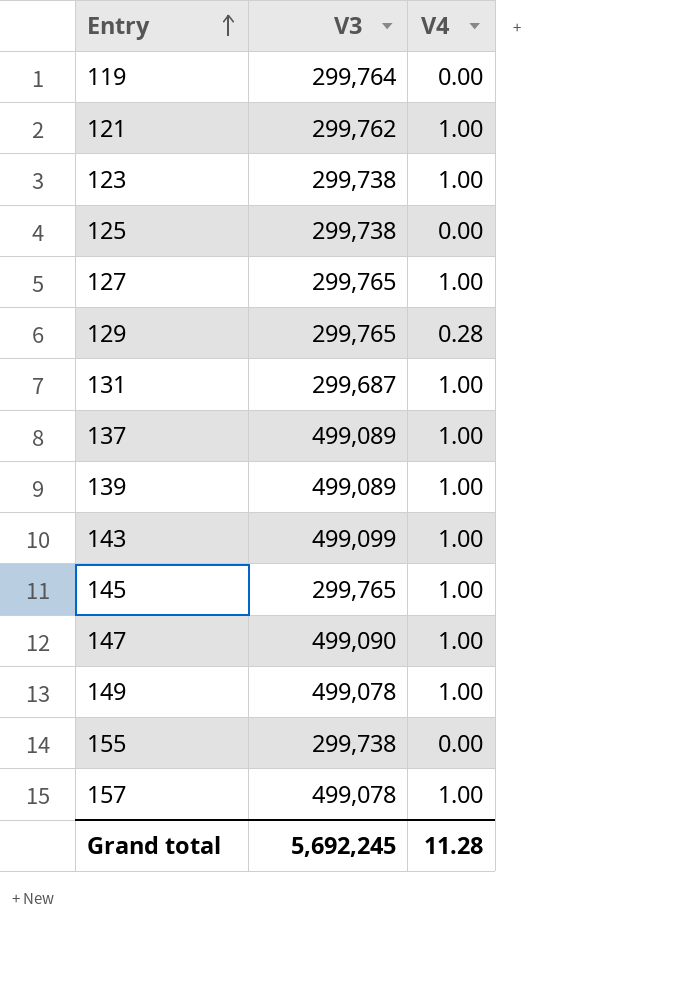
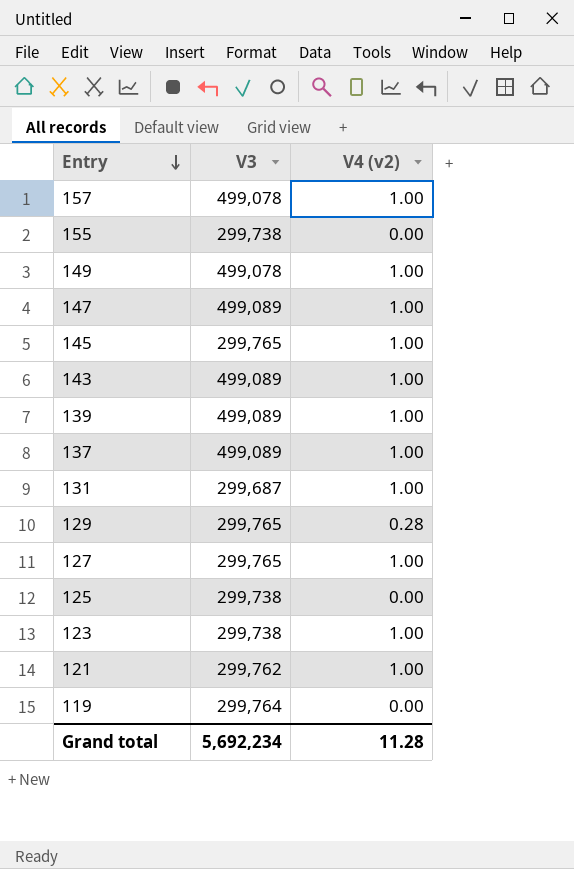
row order: Entry ascending -> Entry descending
column name: V4 -> V4 (v2)
147 | V3: 499,090 -> 499,089
143 | V3: 499,099 -> 499,089
Grand total | V3: 5,692,245 -> 5,692,234

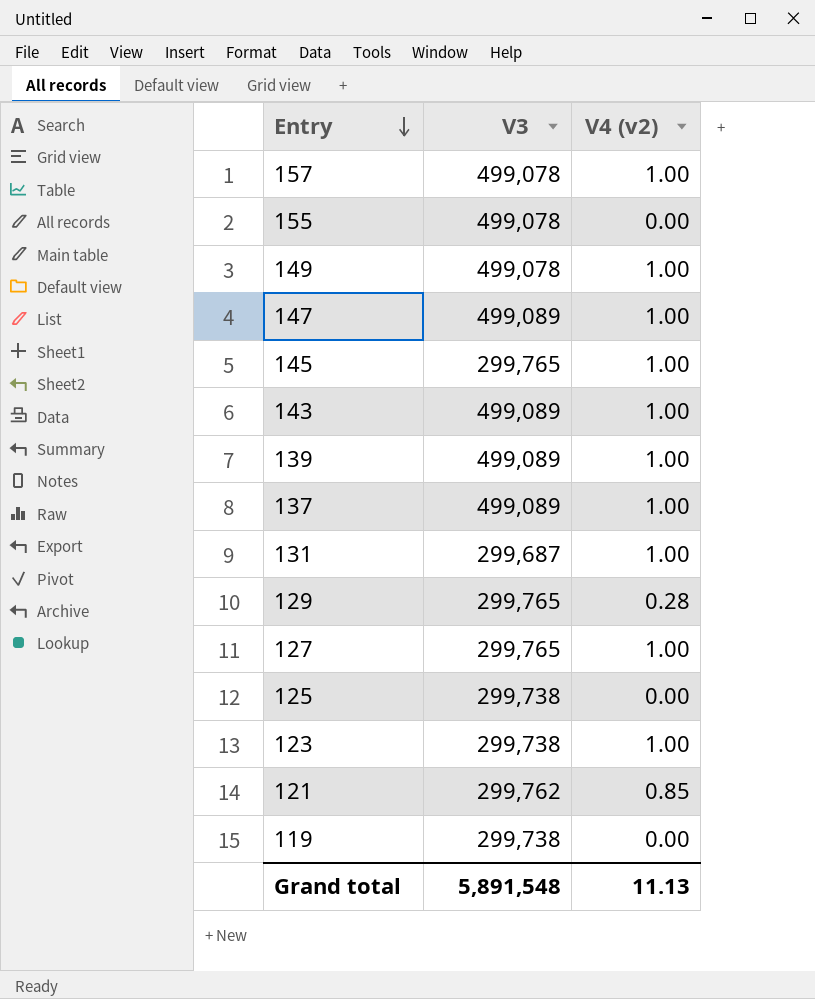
155 | V3: 299,738 -> 499,078
121 | V4 (v2): 1.00 -> 0.85
119 | V3: 299,764 -> 299,738
Grand total | V3: 5,692,234 -> 5,891,548
Grand total | V4 (v2): 11.28 -> 11.13

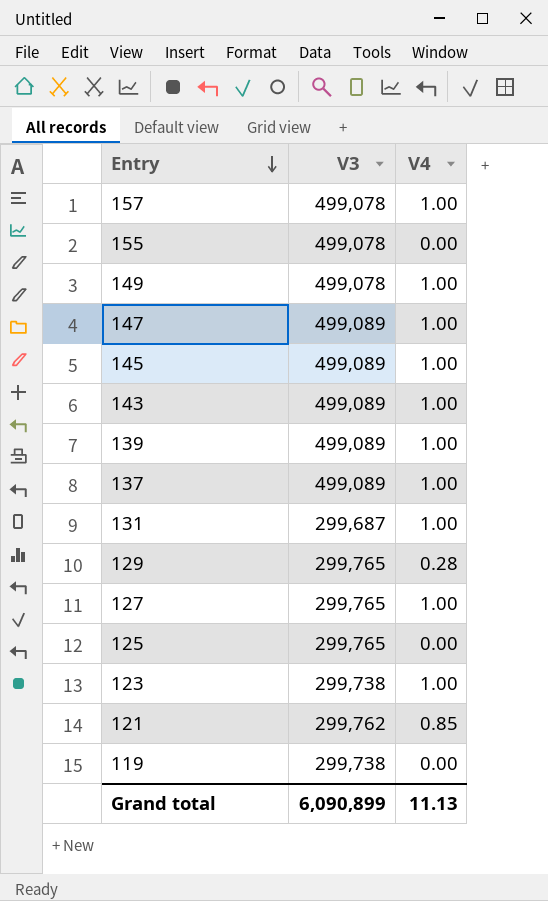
column name: V4 (v2) -> V4
145 | V3: 299,765 -> 499,089
125 | V3: 299,738 -> 299,765
Grand total | V3: 5,891,548 -> 6,090,899

